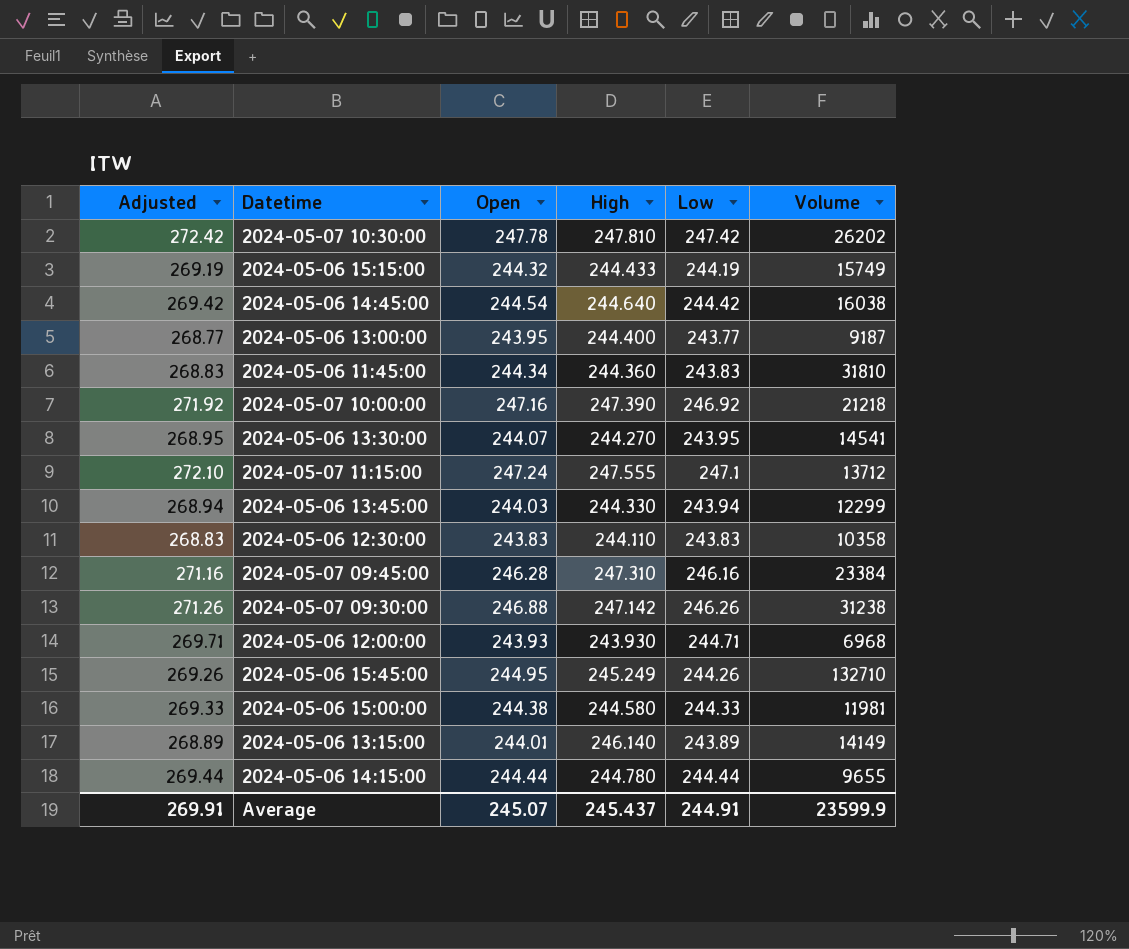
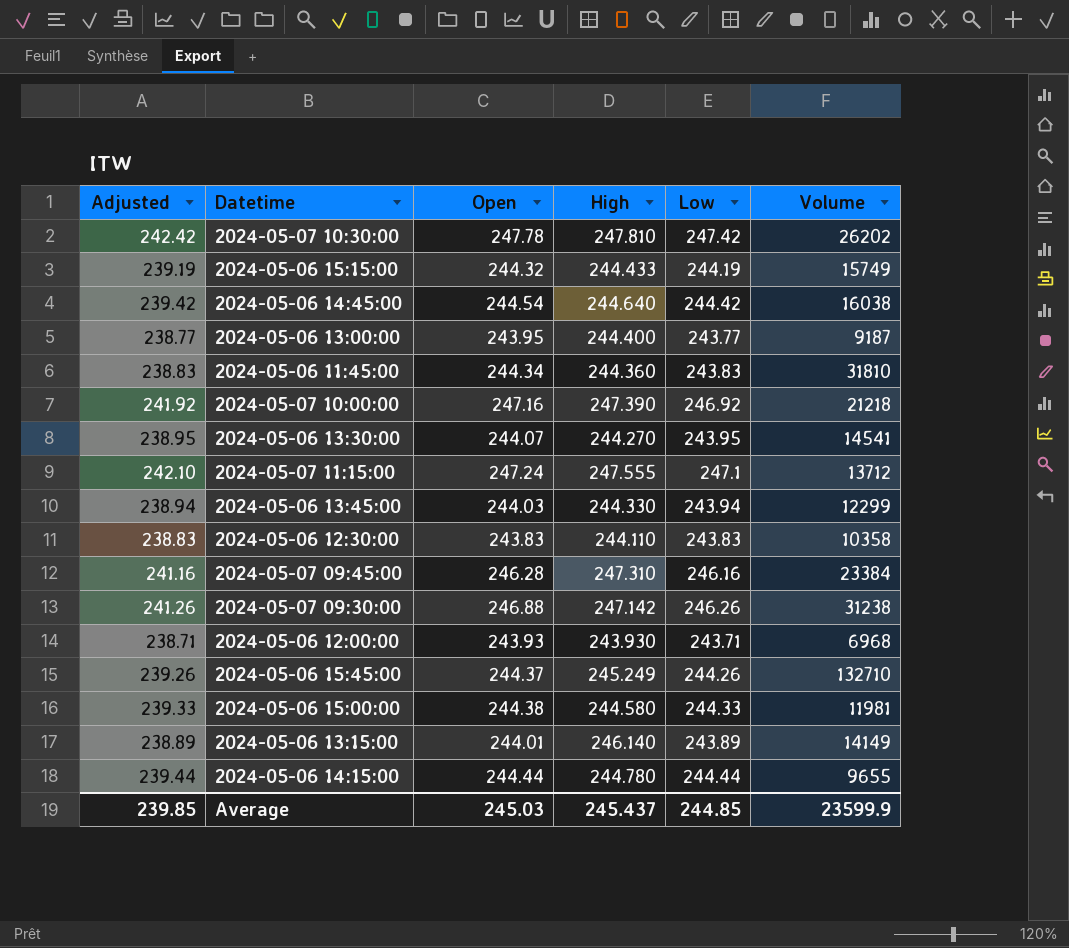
column Adjusted | formula: [Low] + 25 -> [Low] - 5
2024-05-06 12:00:00 | Low: 244.71 -> 243.71
2024-05-06 15:45:00 | Open: 244.95 -> 244.37
Average | Adjusted: 269.91 -> 239.85
Average | Open: 245.07 -> 245.03
Average | Low: 244.91 -> 244.85

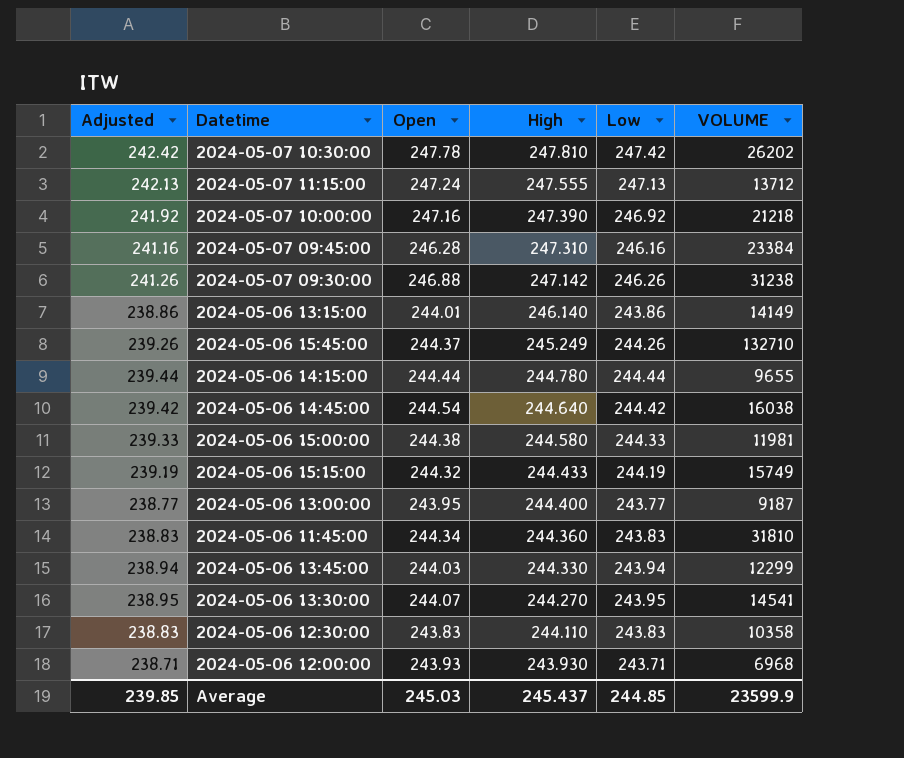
row order: none -> High descending
column name: Volume -> VOLUME
2024-05-07 11:15:00 | Adjusted: 242.10 -> 242.13
2024-05-07 11:15:00 | Low: 247.1 -> 247.13
2024-05-06 13:15:00 | Adjusted: 238.89 -> 238.86
2024-05-06 13:15:00 | Low: 243.89 -> 243.86

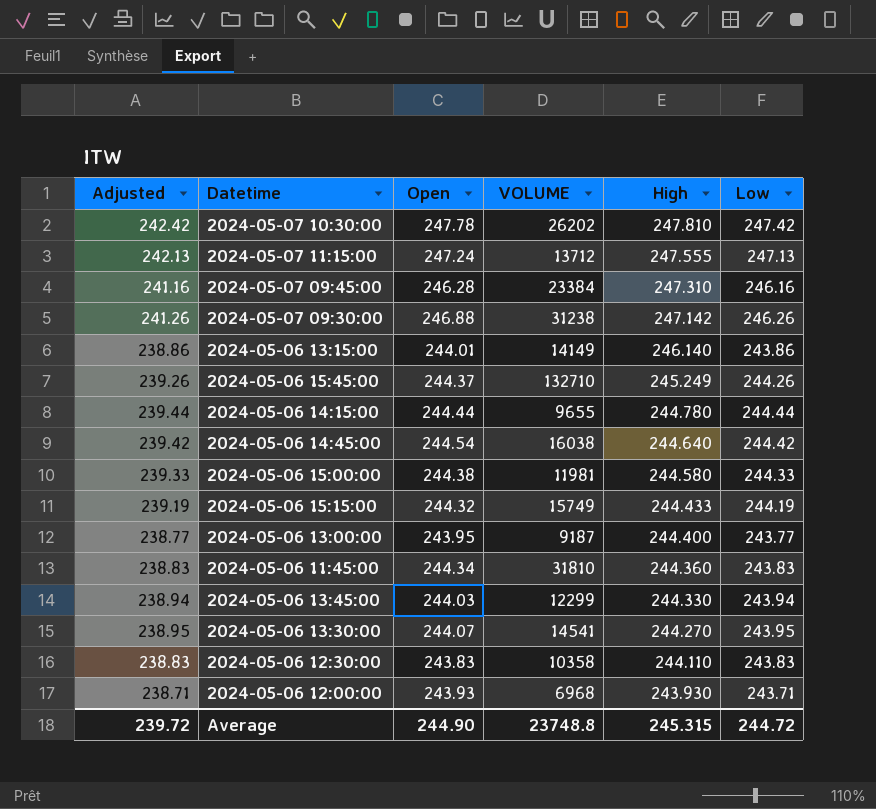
column VOLUME | position: 6 -> 4
row 2024-05-07 10:00:00: 241.92 | 247.16 | 247.390 | 246.92 | 21218 -> none
Average | Adjusted: 239.85 -> 239.72
Average | Open: 245.03 -> 244.90
Average | VOLUME: 23599.9 -> 23748.8
Average | High: 245.437 -> 245.315
Average | Low: 244.85 -> 244.72

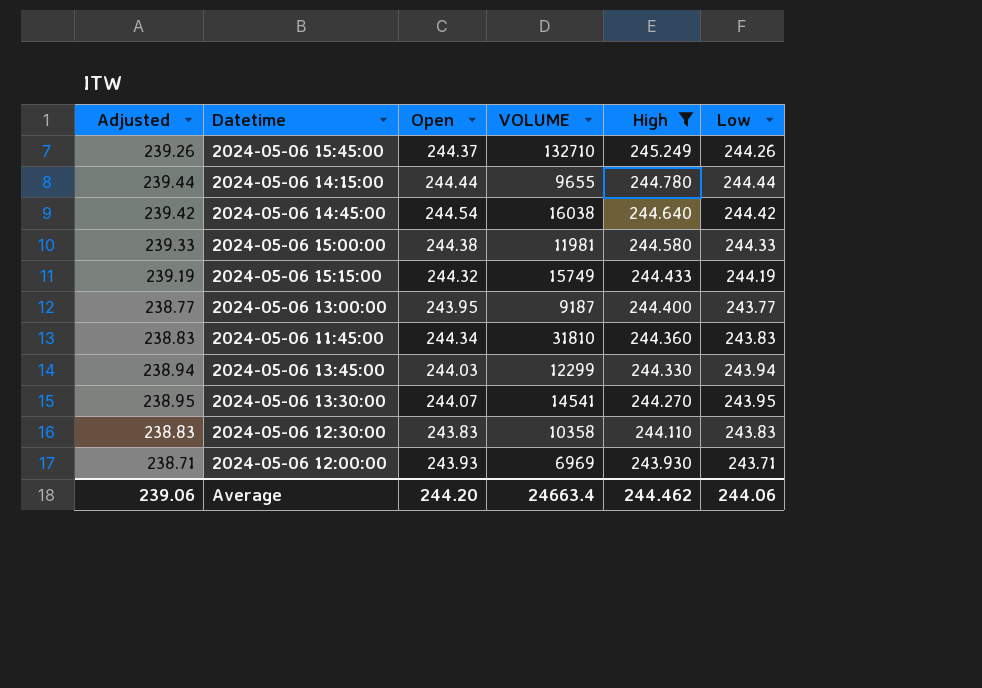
filter: none -> High <= 245.249
2024-05-06 12:00:00 | VOLUME: 6968 -> 6969
Average | Adjusted: 239.72 -> 239.06
Average | Open: 244.90 -> 244.20
Average | VOLUME: 23748.8 -> 24663.4
Average | High: 245.315 -> 244.462
Average | Low: 244.72 -> 244.06

